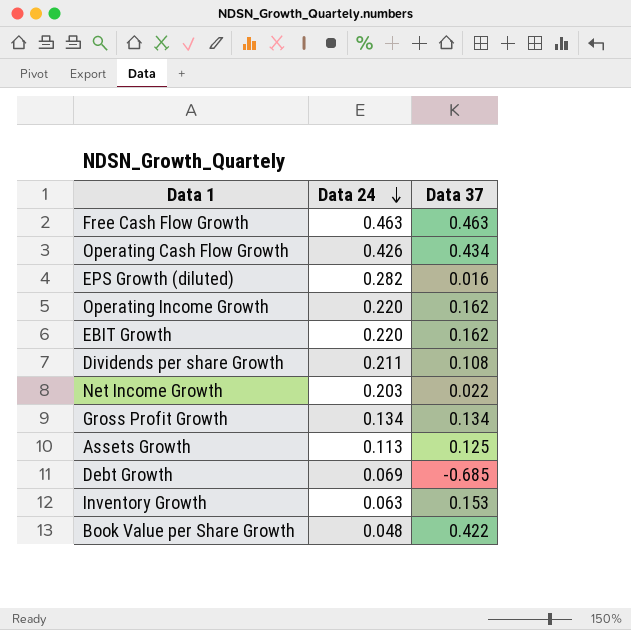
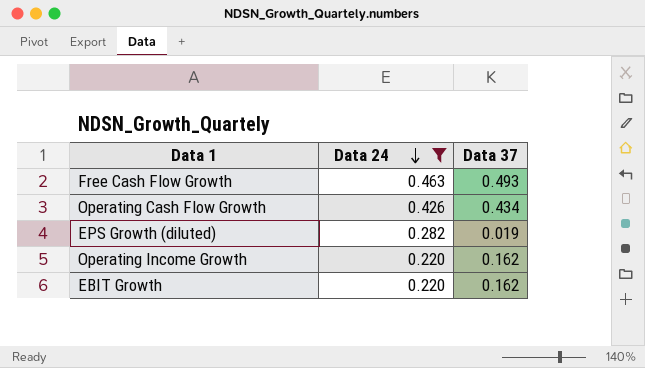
filter: none -> Data 24 >= 0.220
Free Cash Flow Growth | Data 37: 0.463 -> 0.493
EPS Growth (diluted) | Data 37: 0.016 -> 0.019

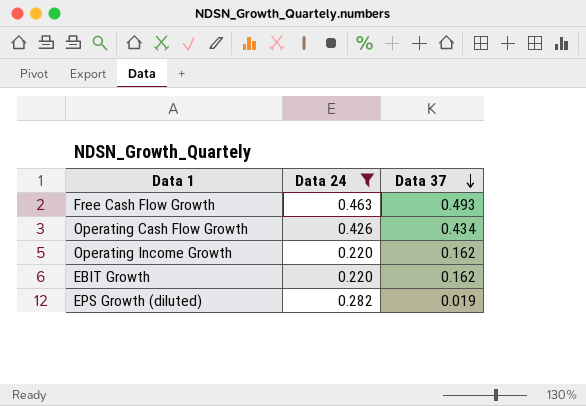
row order: Data 24 descending -> Data 37 descending

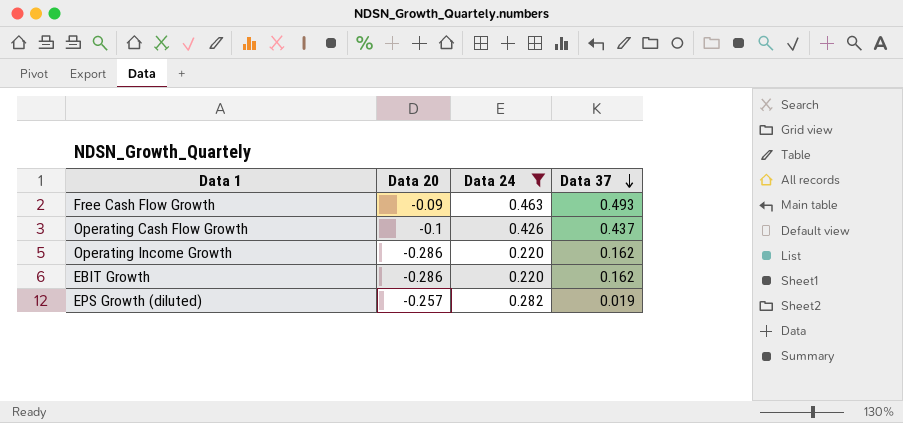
column Data 20 | position: none -> 2
Operating Cash Flow Growth | Data 37: 0.434 -> 0.437

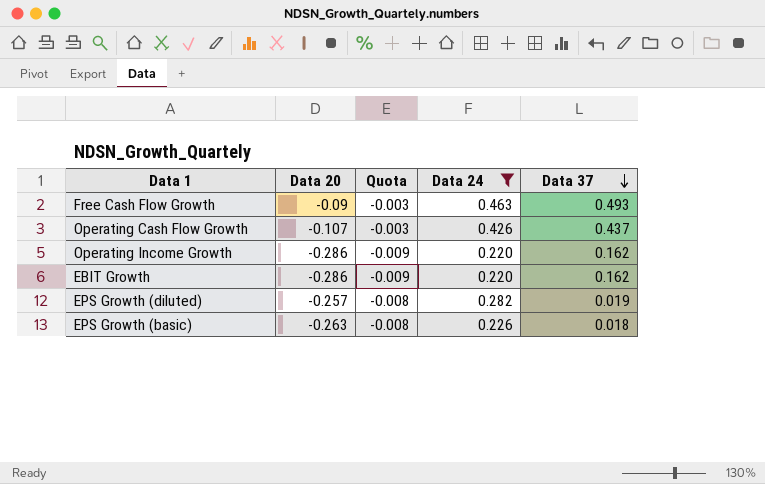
column Quota | formula: none -> [Data 20] * 0.03
Operating Cash Flow Growth | Data 20: -0.1 -> -0.107
row EPS Growth (basic): none -> -0.263 | -0.008 | 0.226 | 0.018

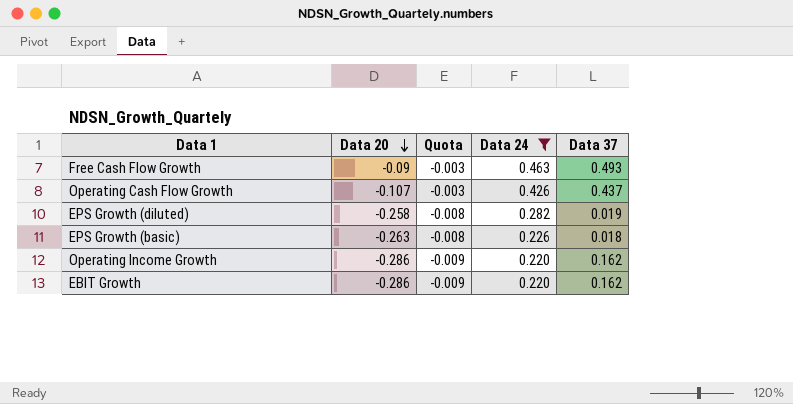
row order: Data 37 descending -> Data 20 descending
EPS Growth (diluted) | Data 20: -0.257 -> -0.258

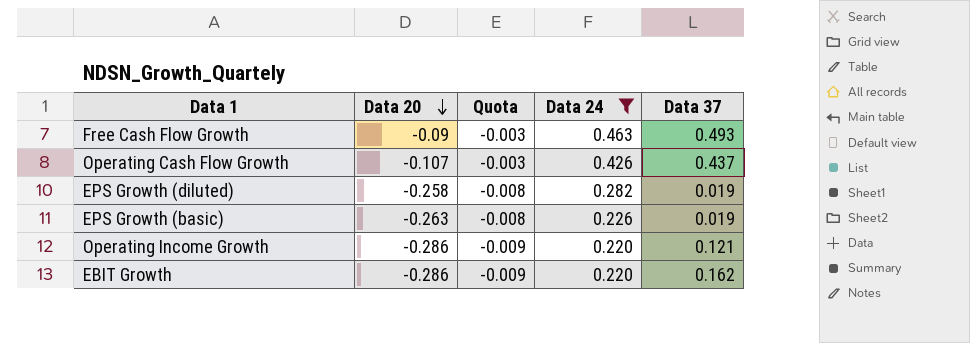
EPS Growth (basic) | Data 37: 0.018 -> 0.019
Operating Income Growth | Data 37: 0.162 -> 0.121

